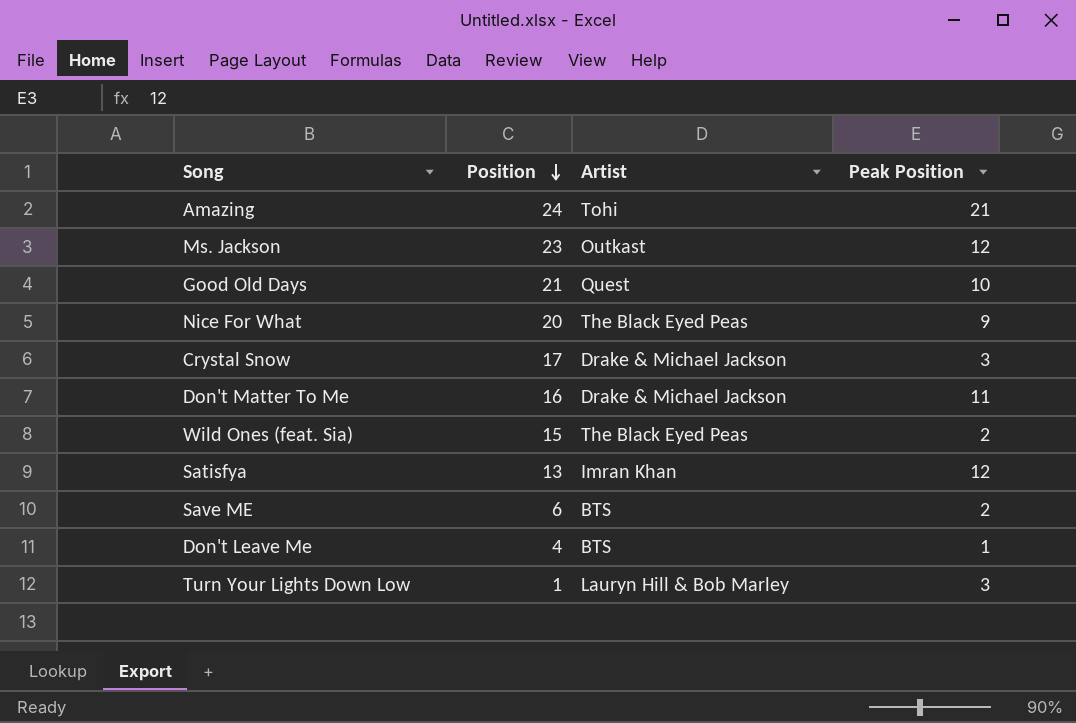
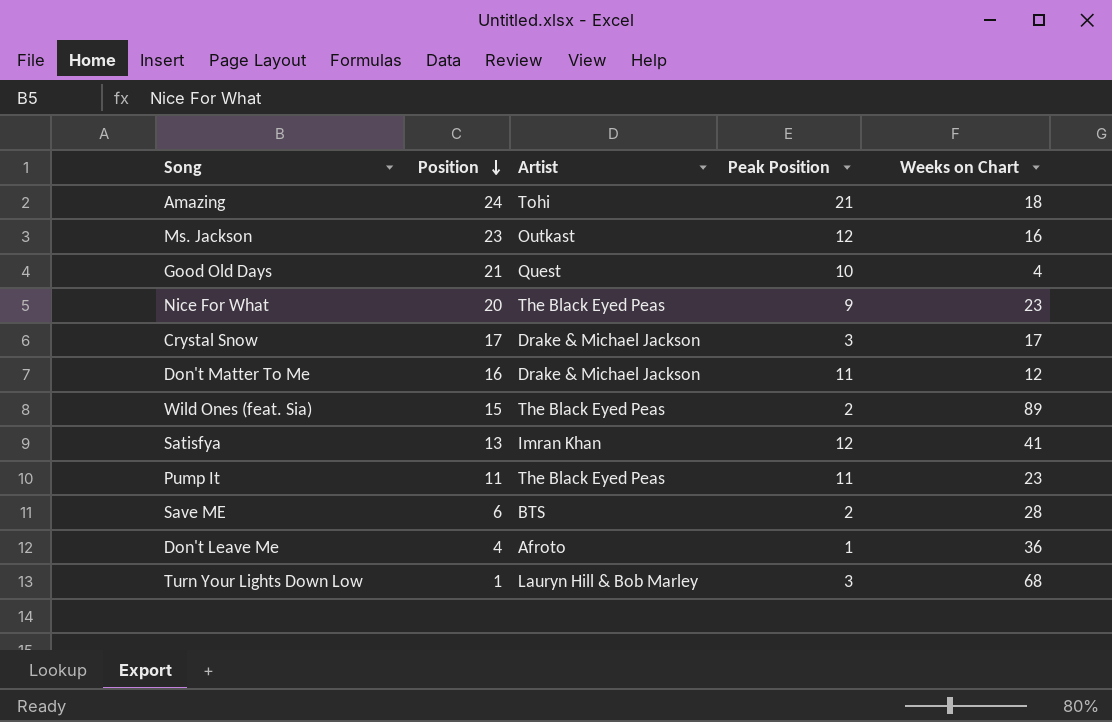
column Weeks on Chart | position: none -> 5
row Pump It: none -> 11 | The Black Eyed Peas | 11 | 23
Don't Leave Me | Artist: BTS -> Afroto

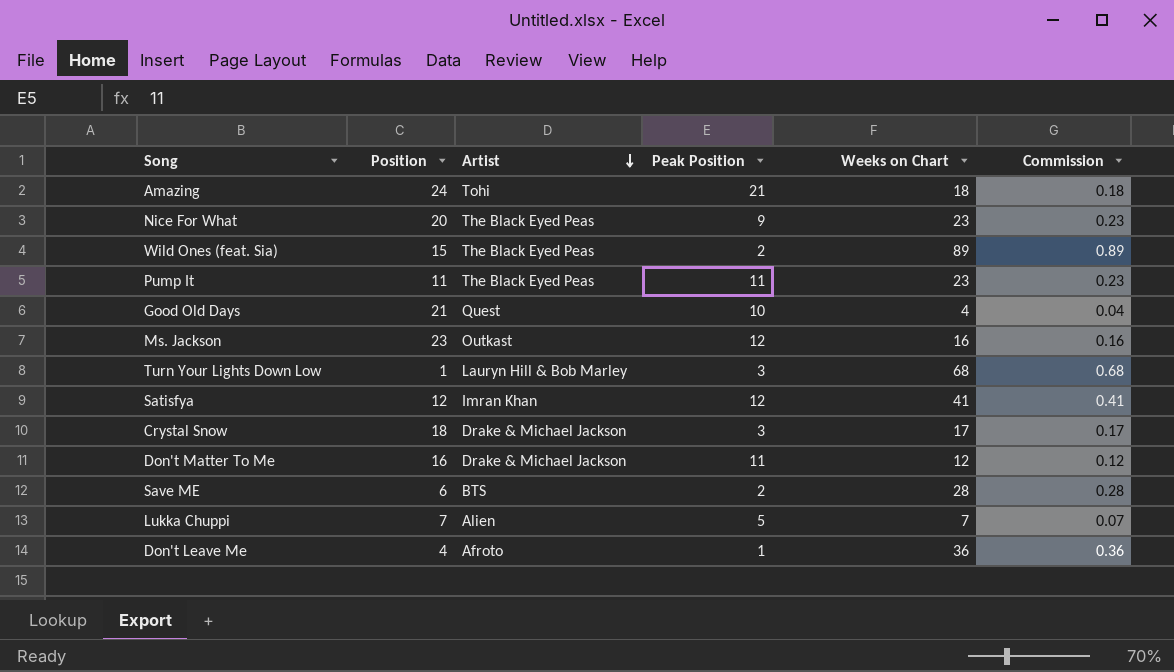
row order: Position descending -> Artist descending
column Commission | formula: none -> [Weeks on Chart] * 0.01
Satisfya | Position: 13 -> 12
Crystal Snow | Position: 17 -> 18
row Lukka Chuppi: none -> 7 | Alien | 5 | 7 | 0.07

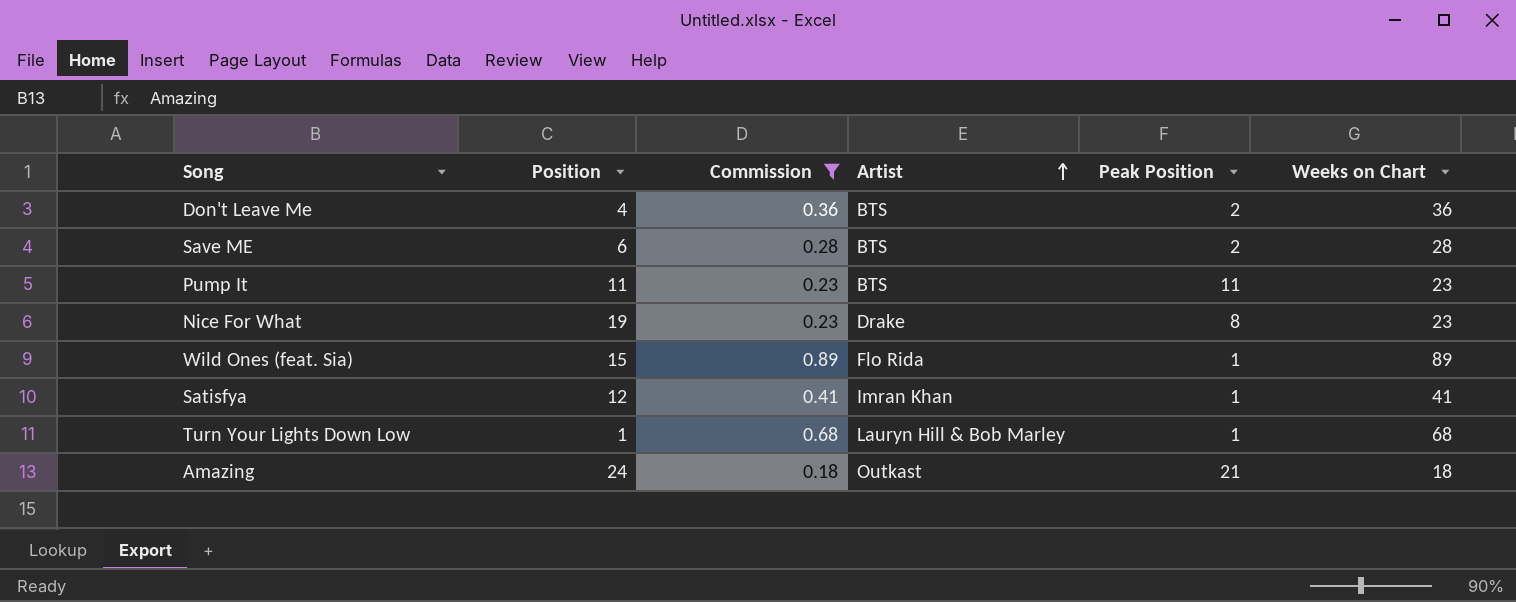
filter: none -> Commission >= 0.18
row order: Artist descending -> Artist ascending
column Commission | position: 6 -> 3
Don't Leave Me | Artist: Afroto -> BTS
Don't Leave Me | Peak Position: 1 -> 2
Pump It | Artist: The Black Eyed Peas -> BTS
Nice For What | Position: 20 -> 19
Nice For What | Artist: The Black Eyed Peas -> Drake
Nice For What | Peak Position: 9 -> 8
Wild Ones (feat. Sia) | Artist: The Black Eyed Peas -> Flo Rida
Wild Ones (feat. Sia) | Peak Position: 2 -> 1
Satisfya | Peak Position: 12 -> 1
Turn Your Lights Down Low | Peak Position: 3 -> 1
Amazing | Artist: Tohi -> Outkast

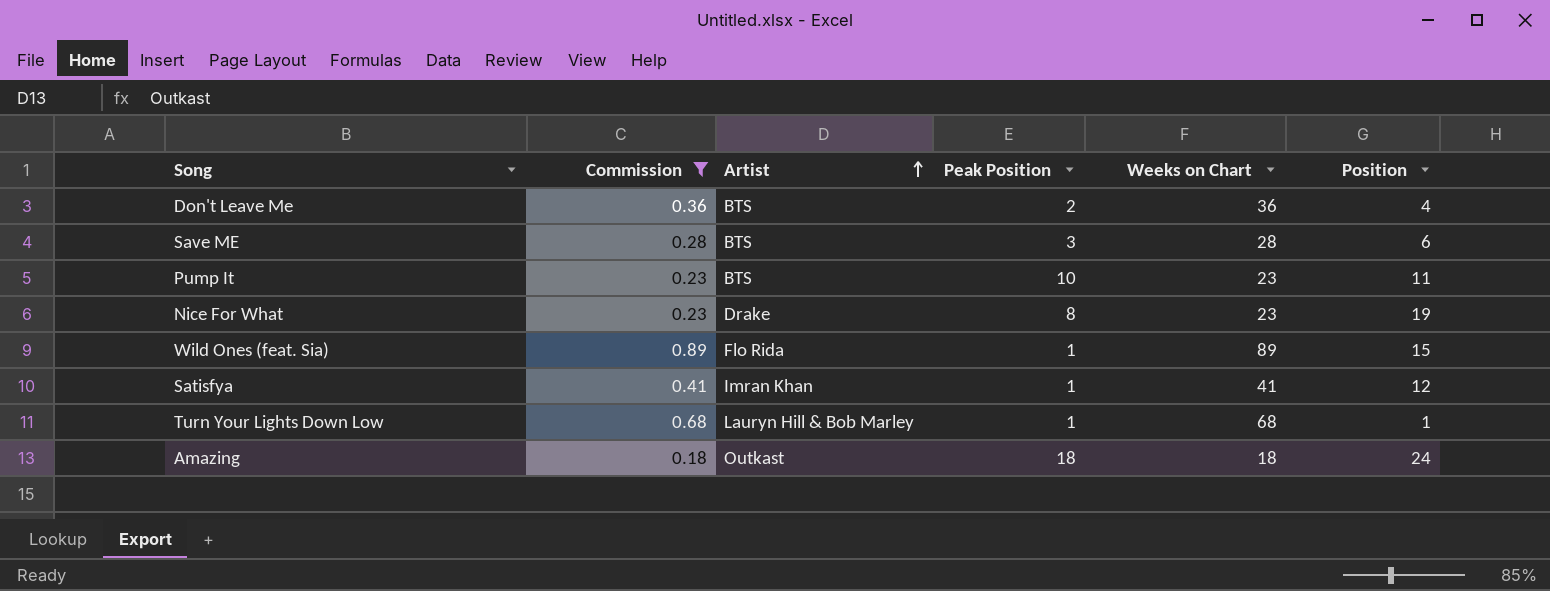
column Position | position: 2 -> 6
Save ME | Peak Position: 2 -> 3
Pump It | Peak Position: 11 -> 10
Amazing | Peak Position: 21 -> 18

